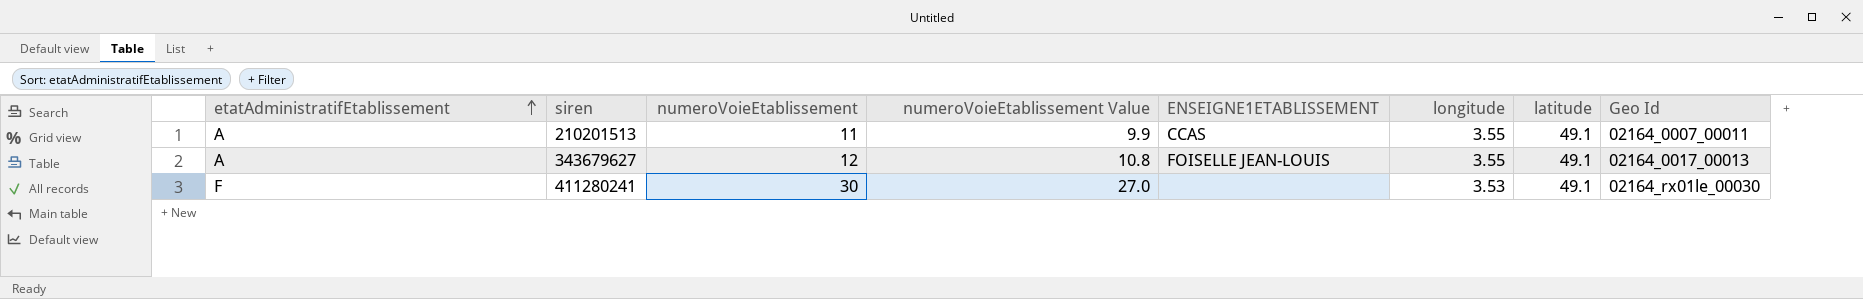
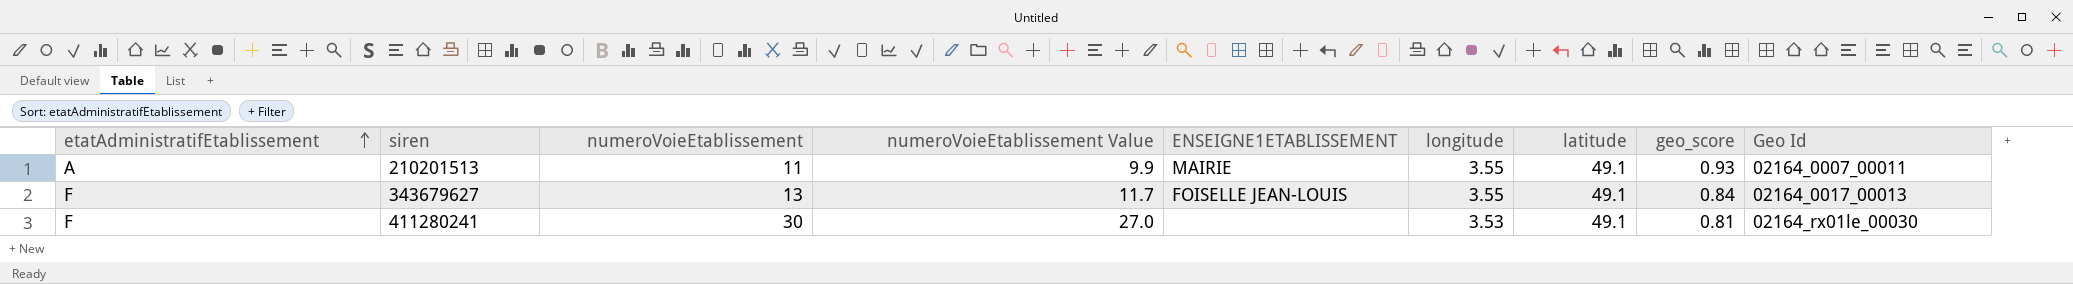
column geo_score | position: none -> 8
210201513 | ENSEIGNE1ETABLISSEMENT: CCAS -> MAIRIE
343679627 | etatAdministratifEtablissement: A -> F
343679627 | numeroVoieEtablissement: 12 -> 13
343679627 | numeroVoieEtablissement Value: 10.8 -> 11.7

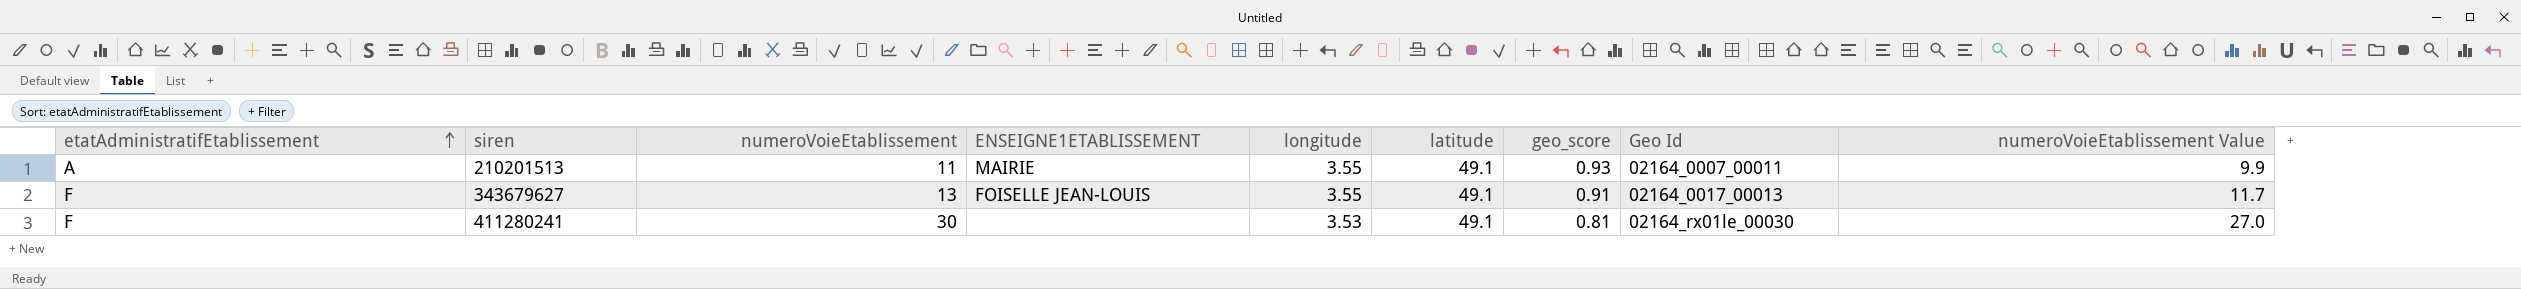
column numeroVoieEtablissement Value | position: 4 -> 9
343679627 | geo_score: 0.84 -> 0.91

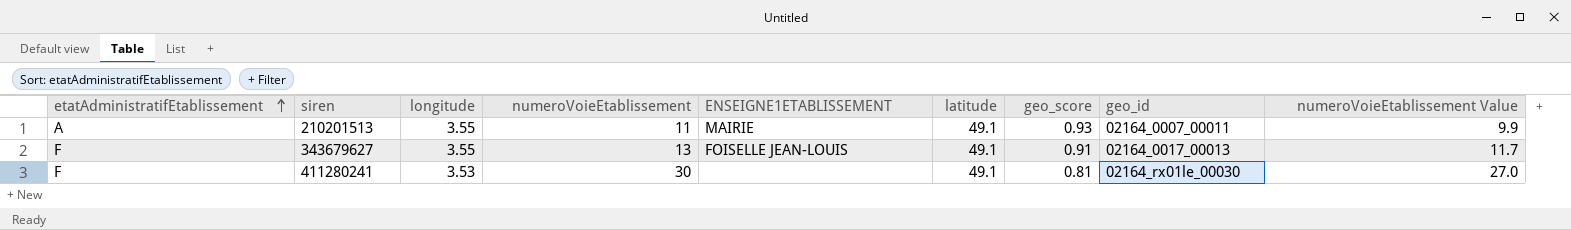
column longitude | position: 5 -> 3
column name: Geo Id -> geo_id

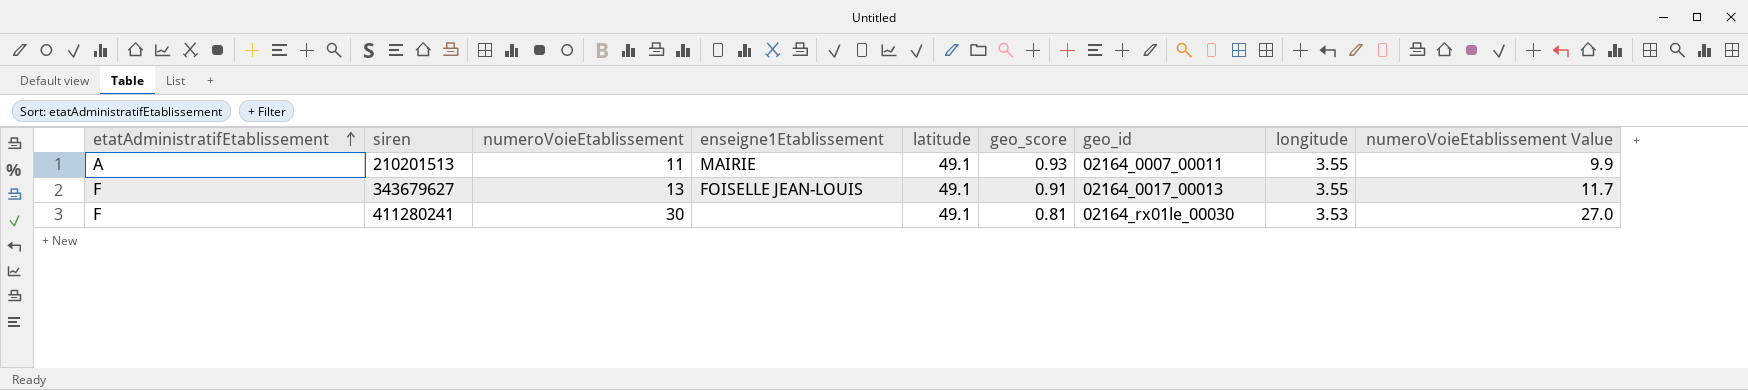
column name: ENSEIGNE1ETABLISSEMENT -> enseigne1Etablissement
column longitude | position: 3 -> 8

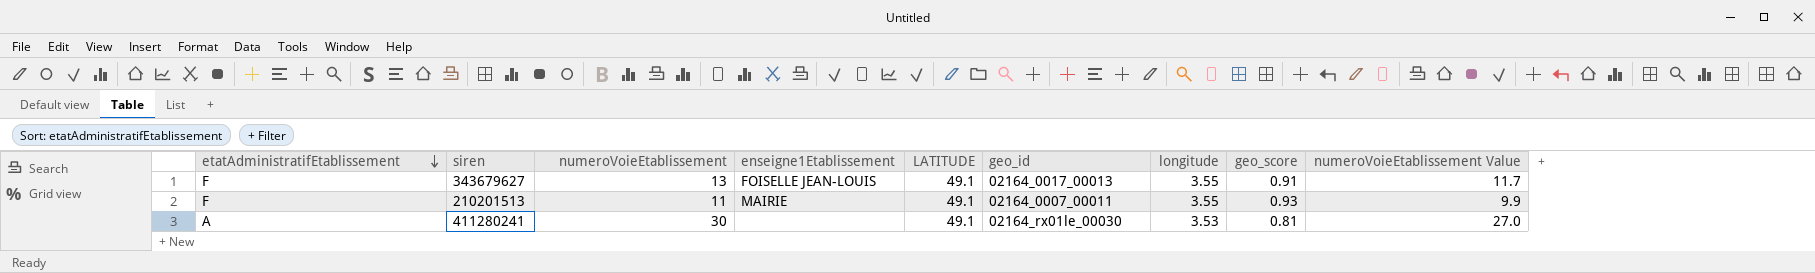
row order: etatAdministratifEtablissement ascending -> etatAdministratifEtablissement descending
column name: latitude -> LATITUDE
column geo_score | position: 6 -> 8
210201513 | etatAdministratifEtablissement: A -> F
411280241 | etatAdministratifEtablissement: F -> A

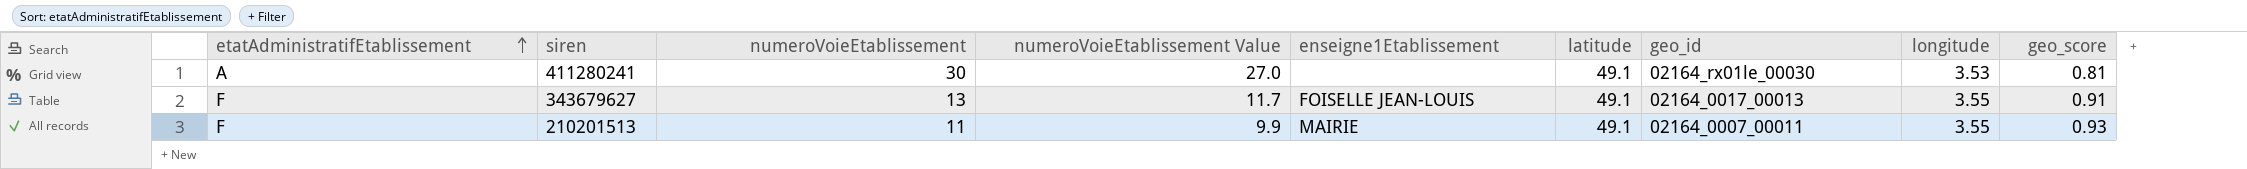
row order: etatAdministratifEtablissement descending -> etatAdministratifEtablissement ascending
column numeroVoieEtablissement Value | position: 9 -> 4
column name: LATITUDE -> latitude

